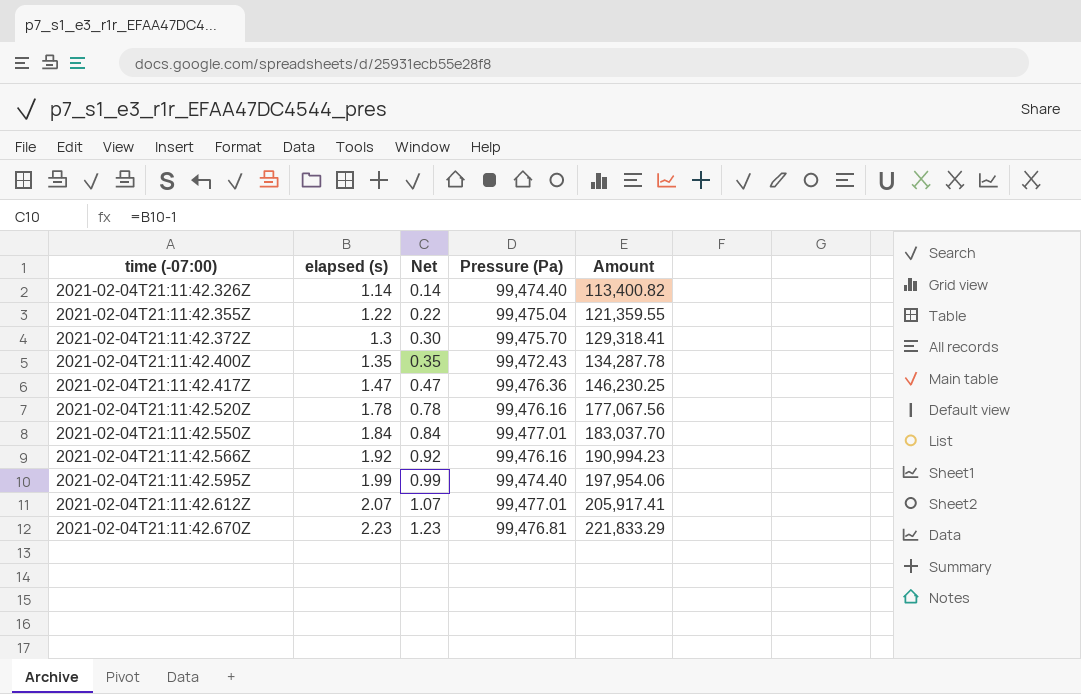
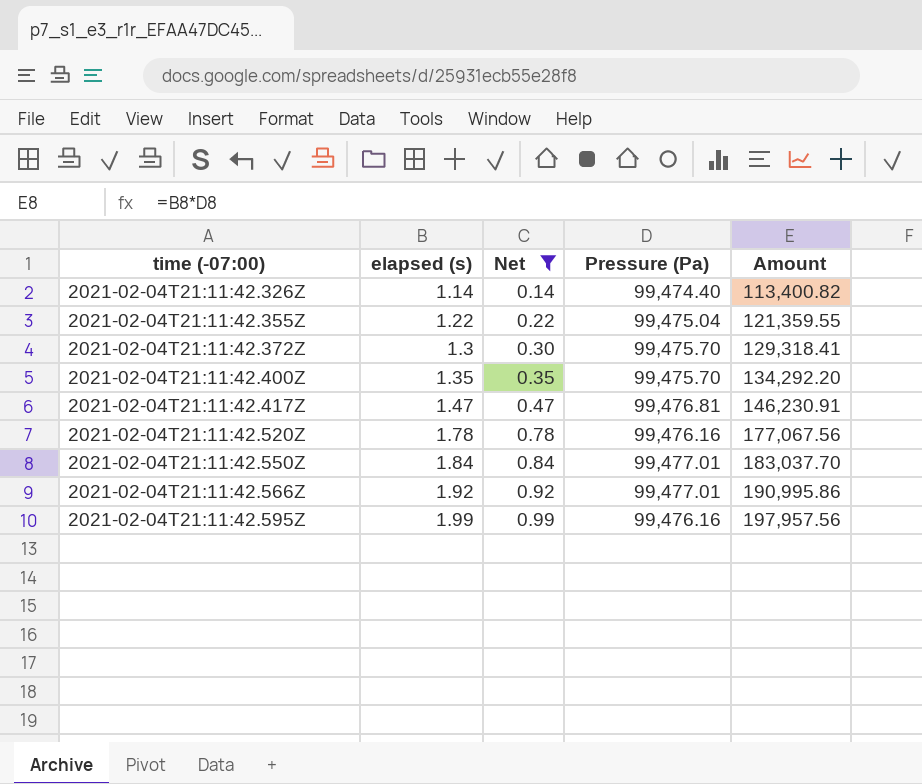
filter: none -> Net <= 0.99
2021-02-04T21:11:42.400Z | Pressure (Pa): 99,472.43 -> 99,475.70
2021-02-04T21:11:42.400Z | Amount: 134,287.78 -> 134,292.20
2021-02-04T21:11:42.417Z | Pressure (Pa): 99,476.36 -> 99,476.81
2021-02-04T21:11:42.417Z | Amount: 146,230.25 -> 146,230.91
2021-02-04T21:11:42.566Z | Pressure (Pa): 99,476.16 -> 99,477.01
2021-02-04T21:11:42.566Z | Amount: 190,994.23 -> 190,995.86
2021-02-04T21:11:42.595Z | Pressure (Pa): 99,474.40 -> 99,476.16
2021-02-04T21:11:42.595Z | Amount: 197,954.06 -> 197,957.56

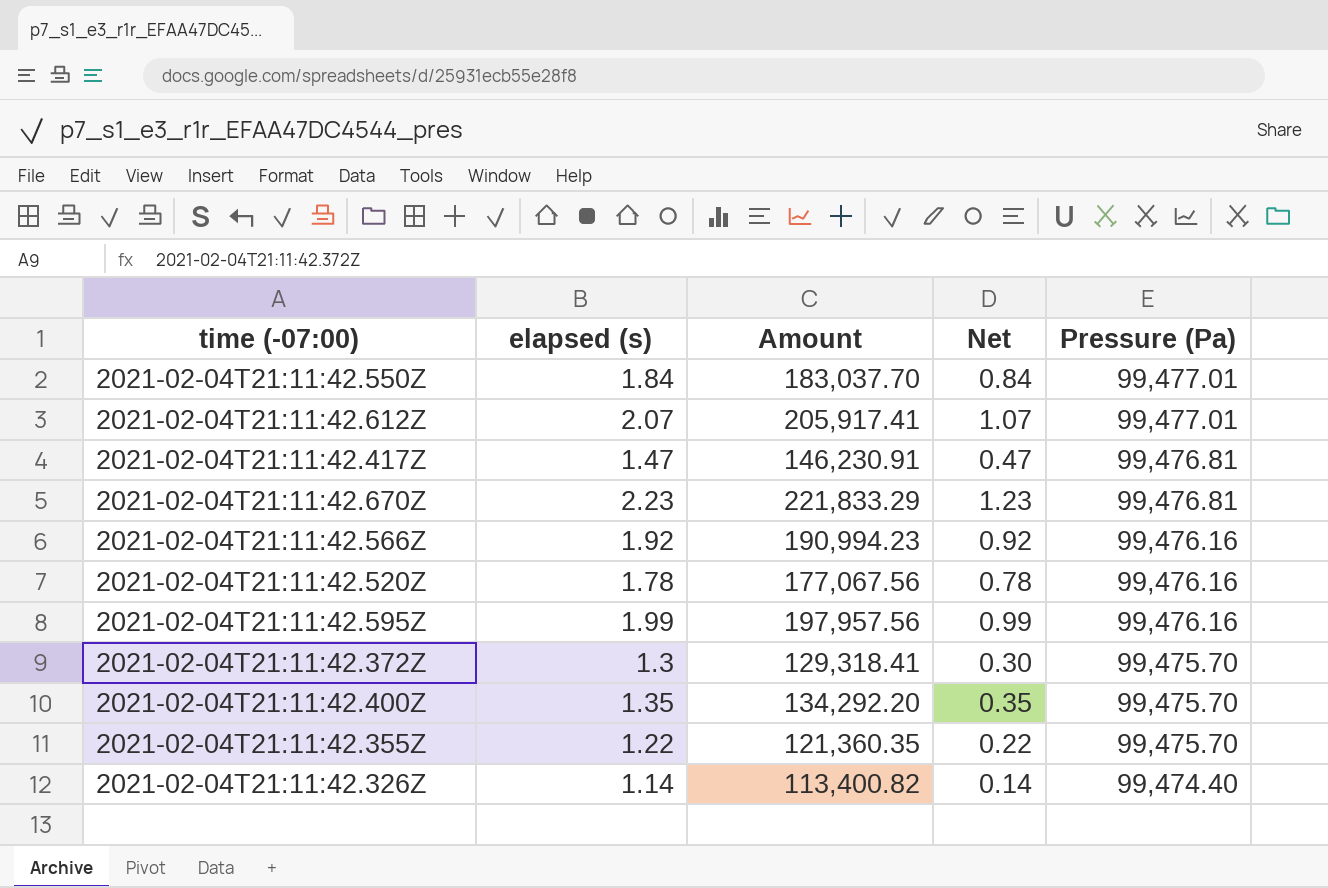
filter: Net <= 0.99 -> none
row order: time (-07:00) ascending -> Pressure (Pa) descending
column Amount | position: 5 -> 3
2021-02-04T21:11:42.566Z | Amount: 190,995.86 -> 190,994.23
2021-02-04T21:11:42.566Z | Pressure (Pa): 99,477.01 -> 99,476.16
2021-02-04T21:11:42.355Z | Amount: 121,359.55 -> 121,360.35
2021-02-04T21:11:42.355Z | Pressure (Pa): 99,475.04 -> 99,475.70

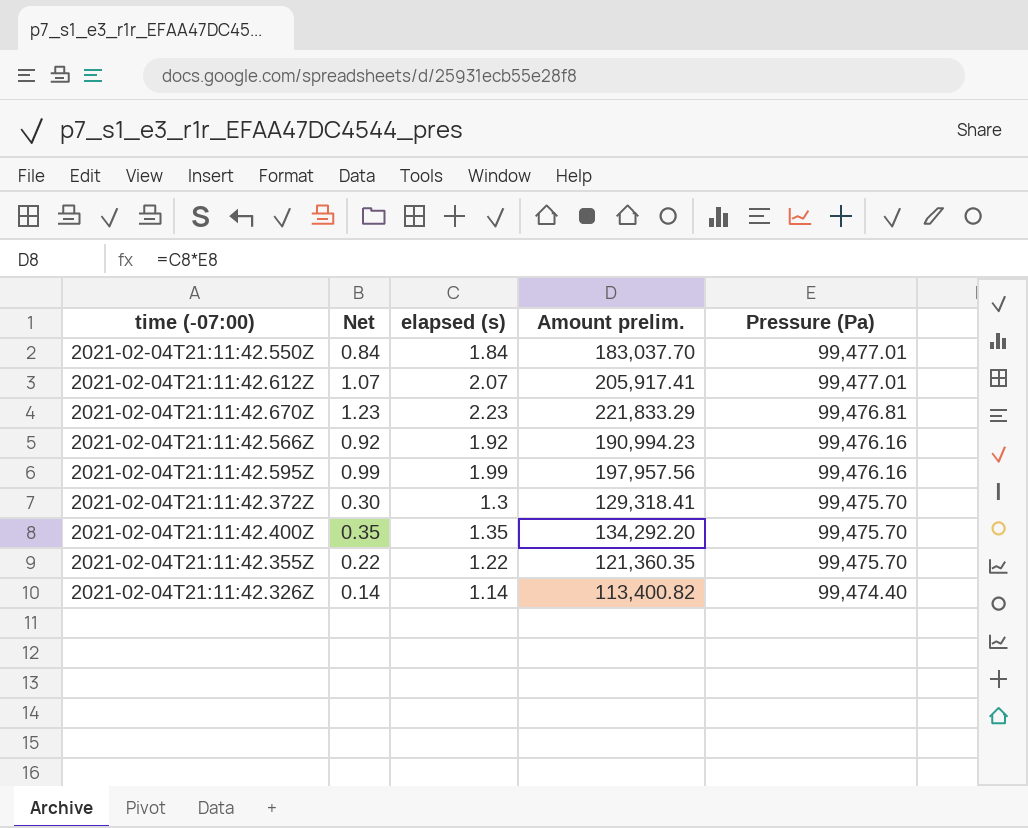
column Net | position: 4 -> 2
column name: Amount -> Amount prelim.
row 2021-02-04T21:11:42.417Z: 1.47 | 146,230.91 | 0.47 | 99,476.81 -> none
row 2021-02-04T21:11:42.520Z: 1.78 | 177,067.56 | 0.78 | 99,476.16 -> none

